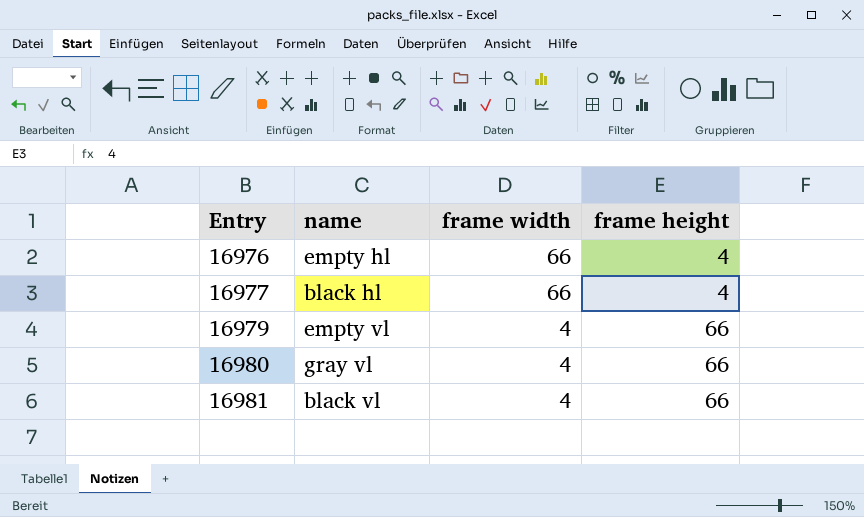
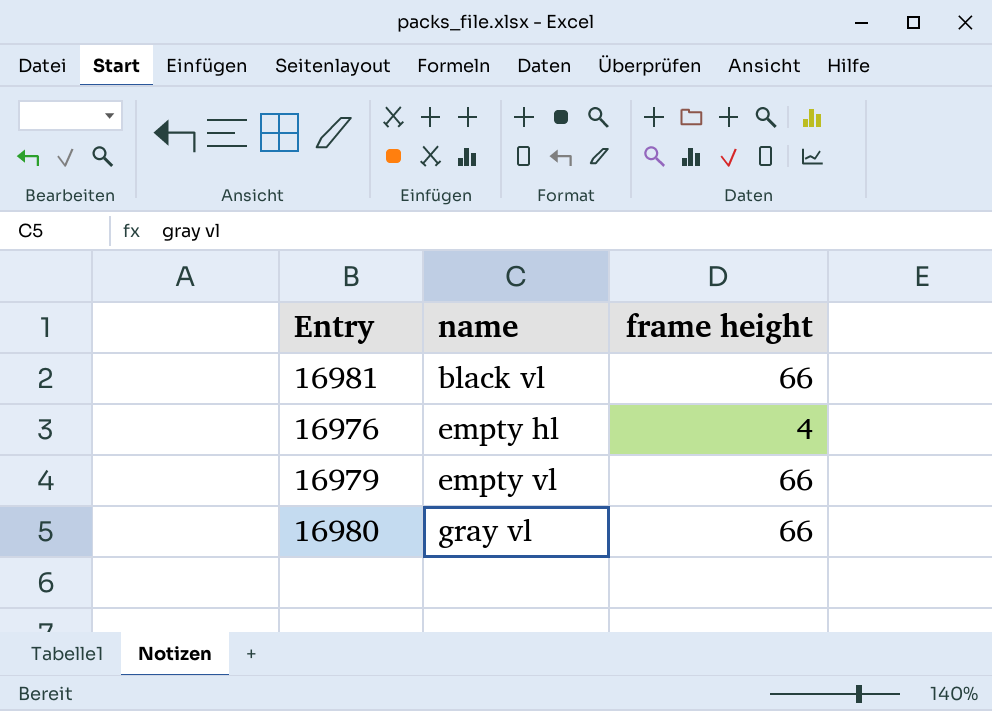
row order: Entry ascending -> name ascending
column frame width | position: 3 -> none
row 16977: black hl | 66 | 4 -> none

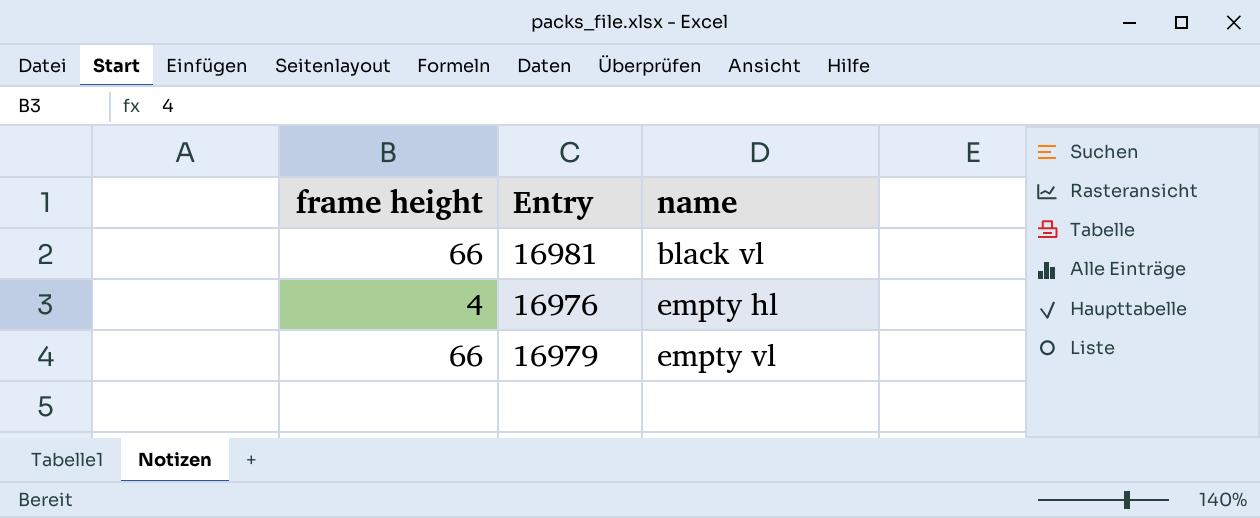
column frame height | position: 3 -> 1
row 16980: gray vl | 66 -> none

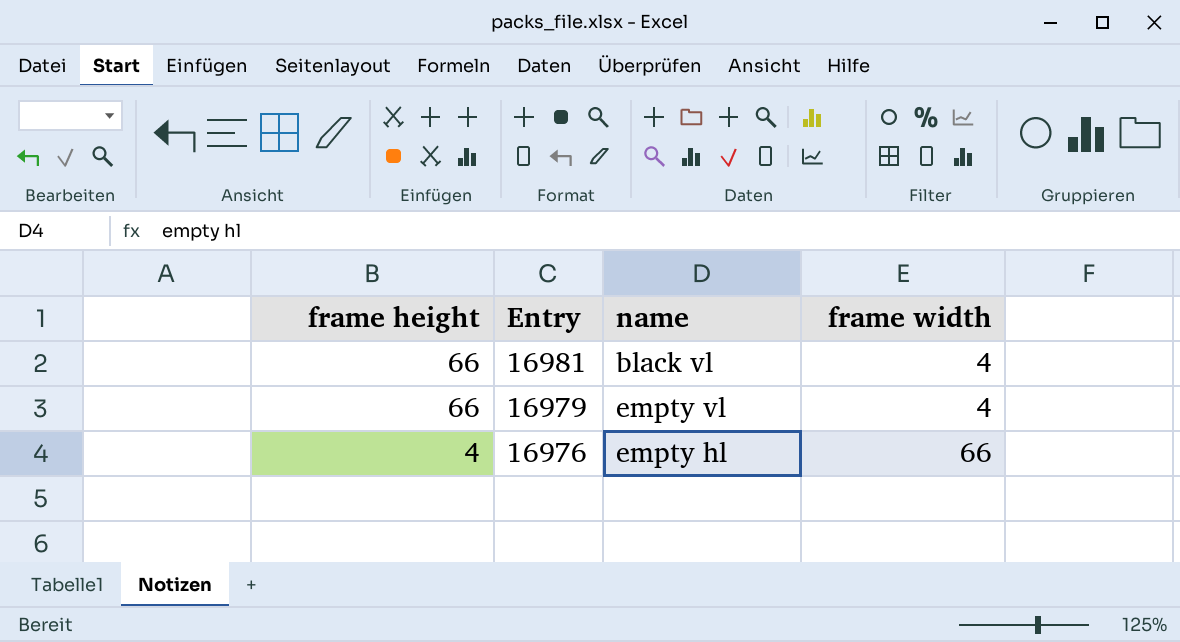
row order: name ascending -> frame height descending
column frame width | position: none -> 4

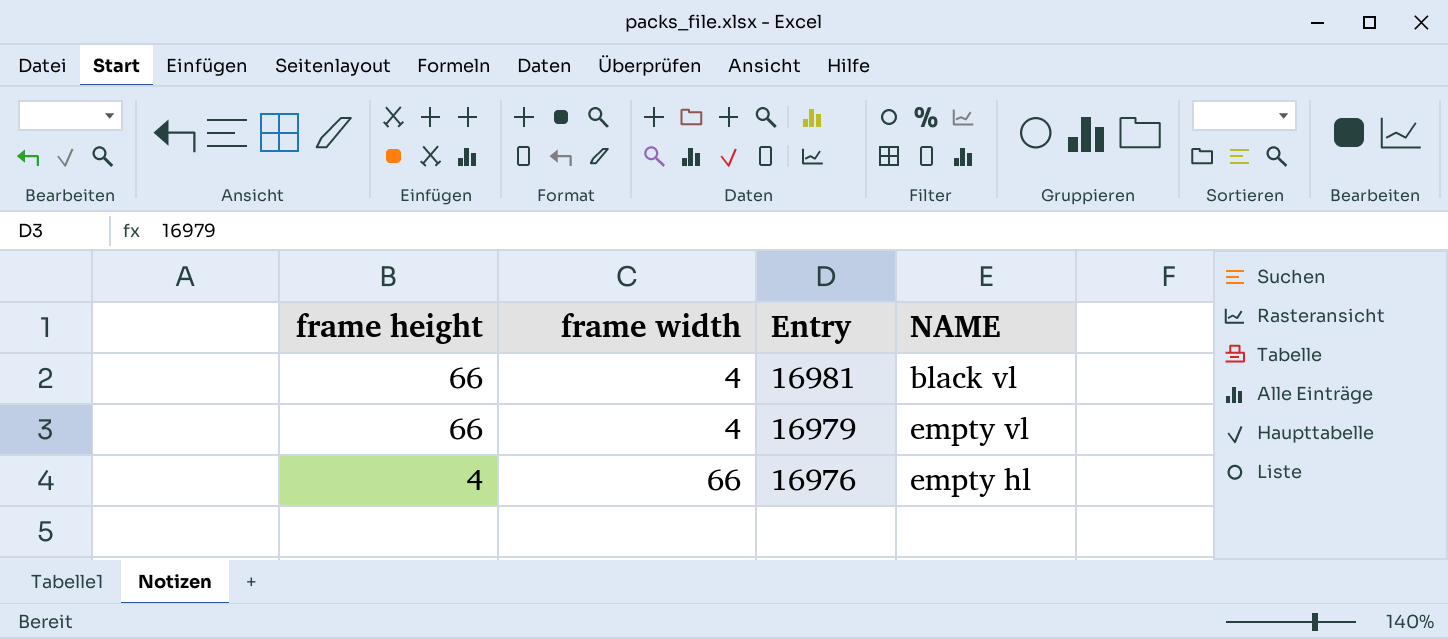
column frame width | position: 4 -> 2
column name: name -> NAME

